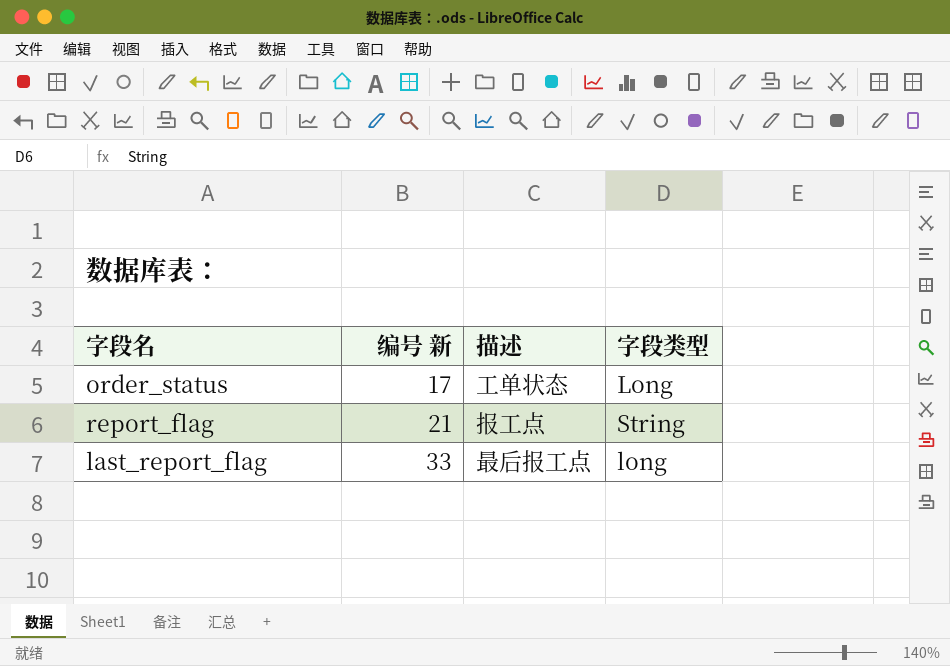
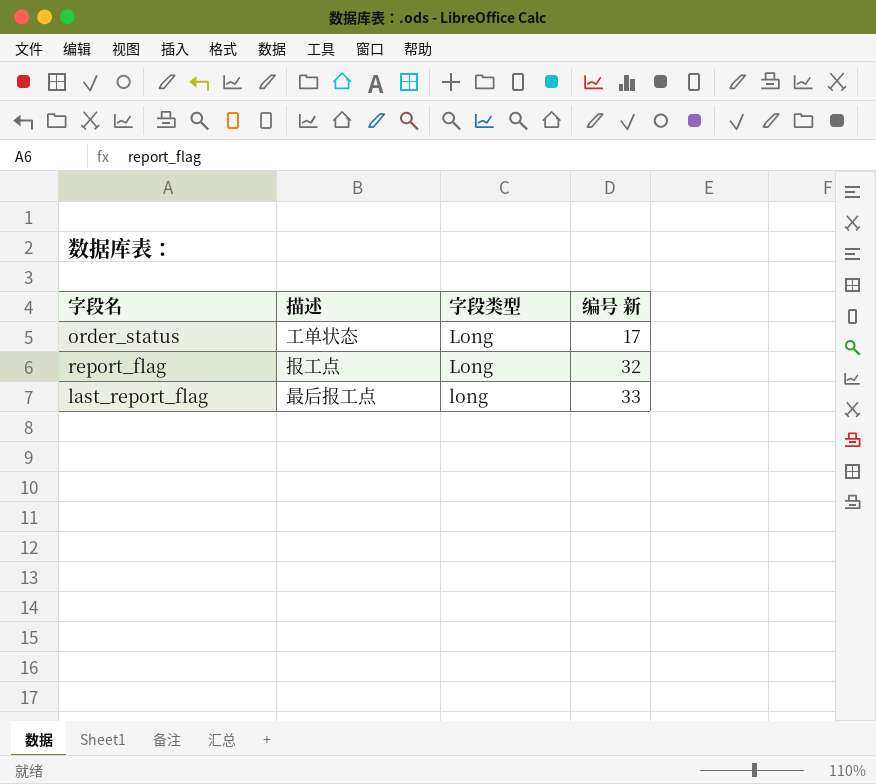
column 编号 新 | position: 2 -> 4
report_flag | 字段类型: String -> Long
report_flag | 编号 新: 21 -> 32

